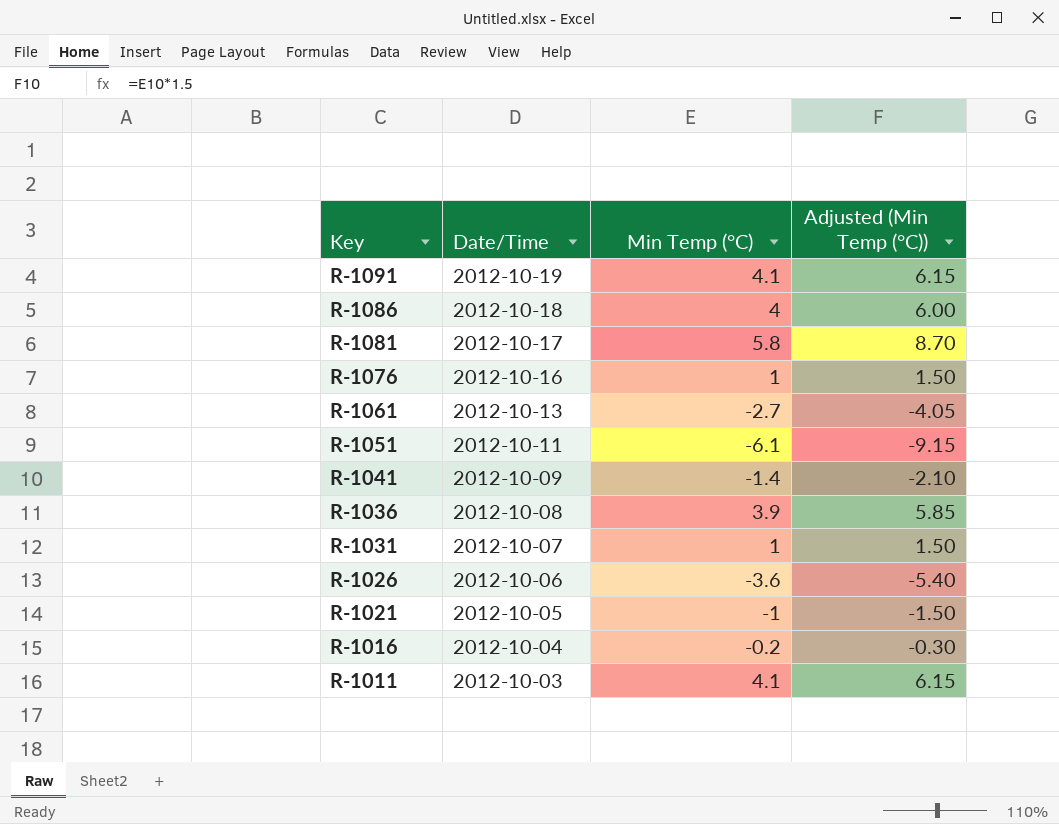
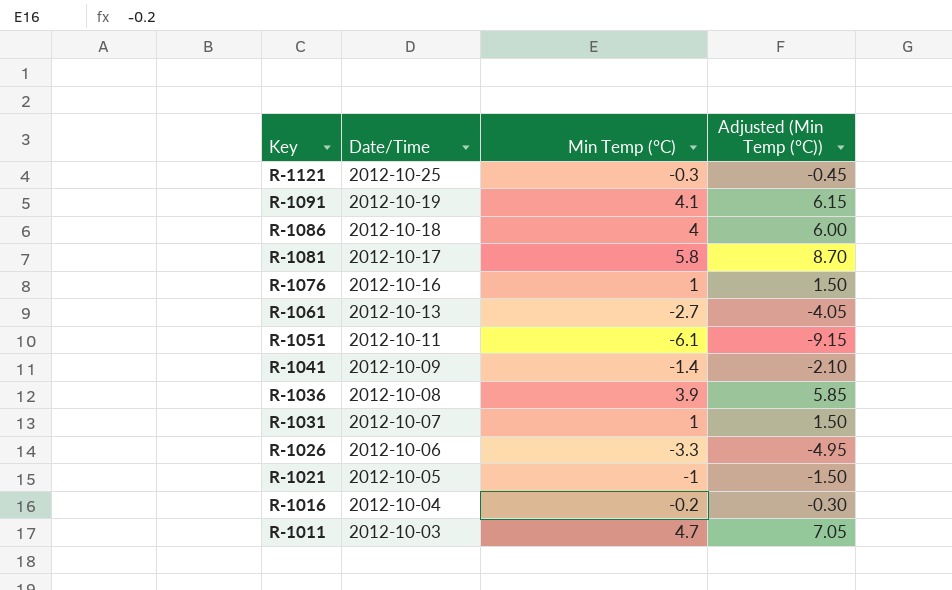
row R-1121: none -> 2012-10-25 | -0.3 | -0.45
R-1026 | Min Temp (°C): -3.6 -> -3.3
R-1026 | Adjusted (Min Temp (°C)): -5.40 -> -4.95
R-1011 | Min Temp (°C): 4.1 -> 4.7
R-1011 | Adjusted (Min Temp (°C)): 6.15 -> 7.05

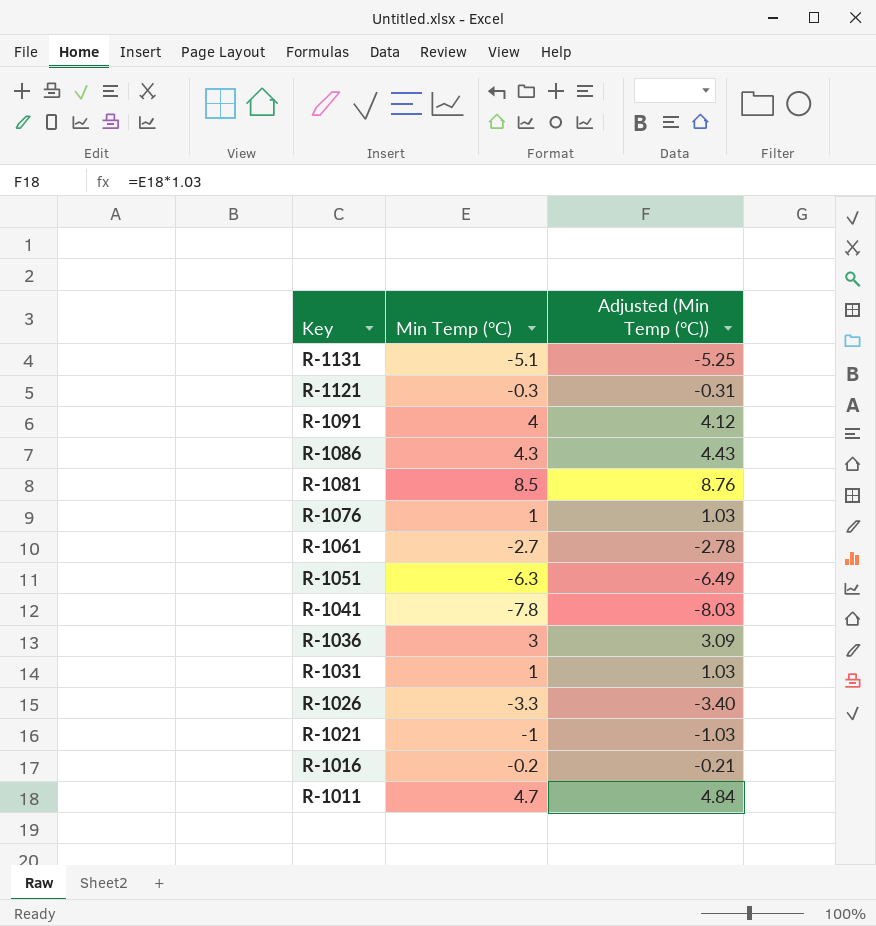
column Date/Time | position: 2 -> none
column Adjusted (Min Temp (°C)) | formula: [Min Temp (°C)] * 1.5 -> [Min Temp (°C)] * 1.03
row R-1131: none -> -5.1 | -5.25
R-1091 | Min Temp (°C): 4.1 -> 4
R-1086 | Min Temp (°C): 4 -> 4.3
R-1081 | Min Temp (°C): 5.8 -> 8.5
R-1051 | Min Temp (°C): -6.1 -> -6.3
R-1041 | Min Temp (°C): -1.4 -> -7.8
R-1036 | Min Temp (°C): 3.9 -> 3

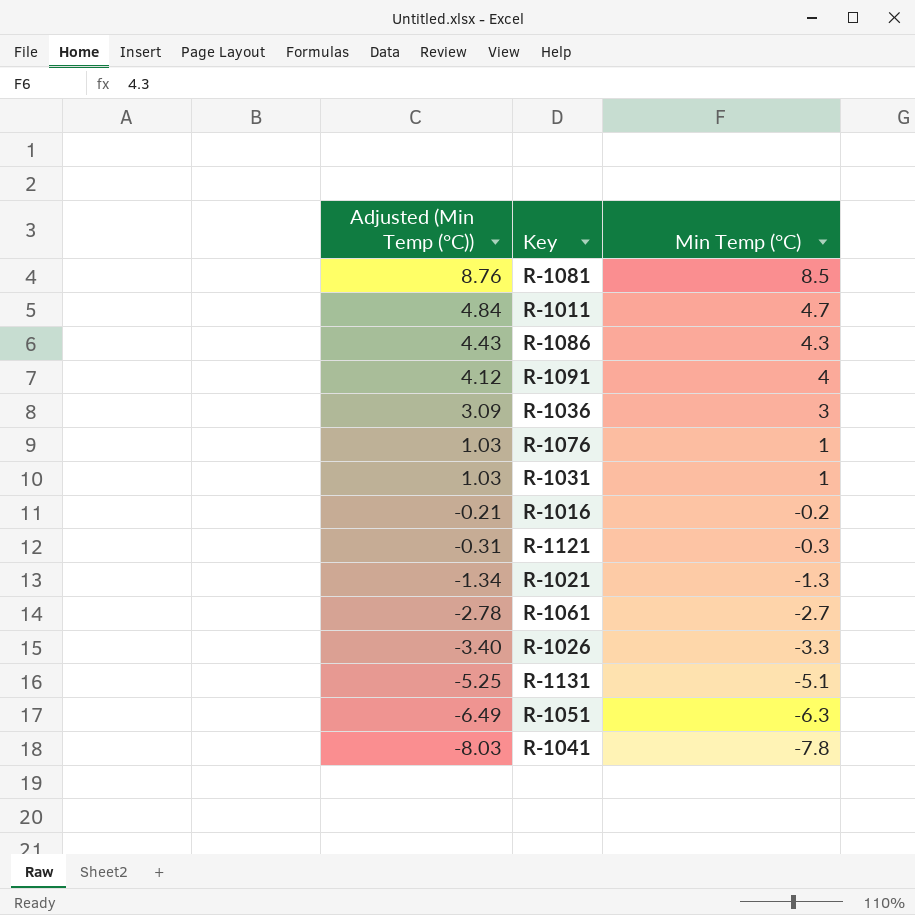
row order: Key descending -> Adjusted (Min Temp (°C)) descending
column Adjusted (Min Temp (°C)) | position: 3 -> 1
R-1021 | Adjusted (Min Temp (°C)): -1.03 -> -1.34
R-1021 | Min Temp (°C): -1 -> -1.3

